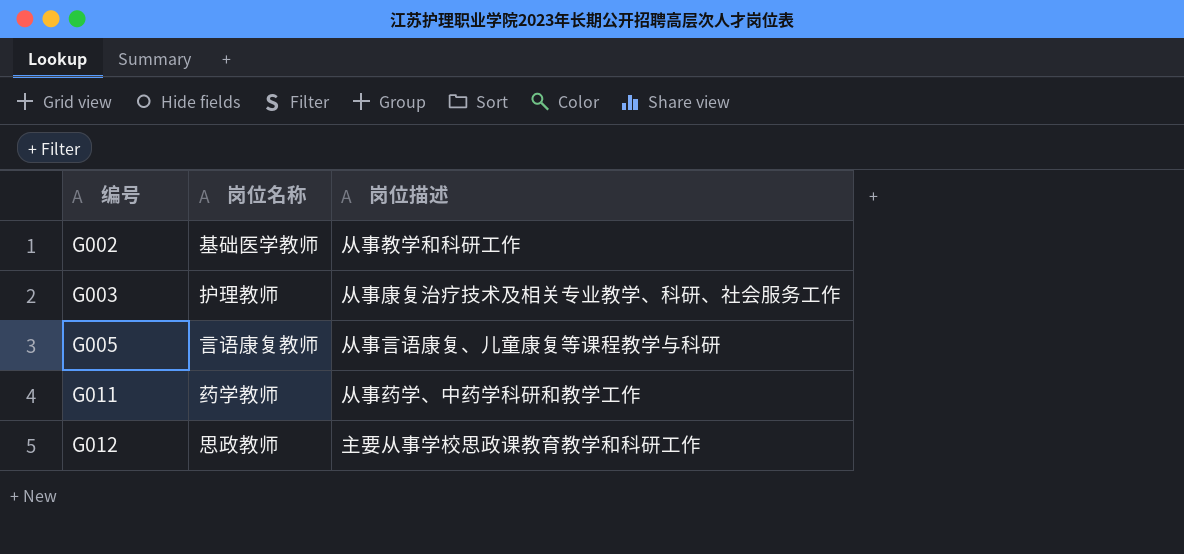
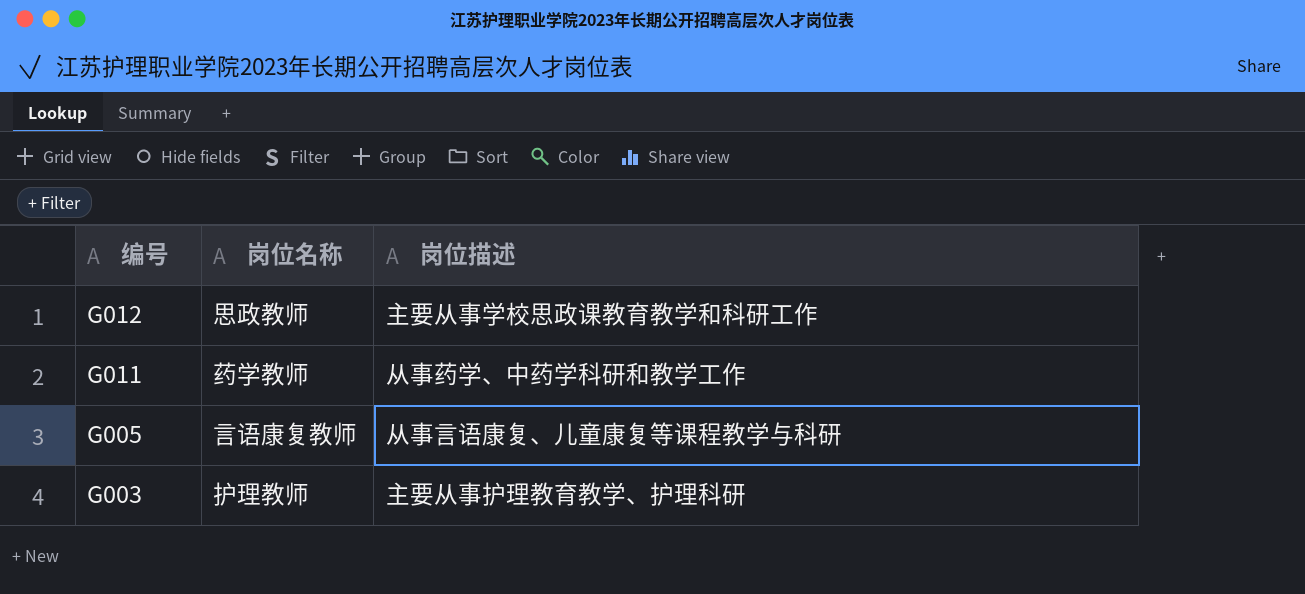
row order: 编号 ascending -> 编号 descending
row G002: 基础医学教师 | 从事教学和科研工作 -> none
G003 | 岗位描述: 从事康复治疗技术及相关专业教学、科研、社会服务工作 -> 主要从事护理教育教学、护理科研

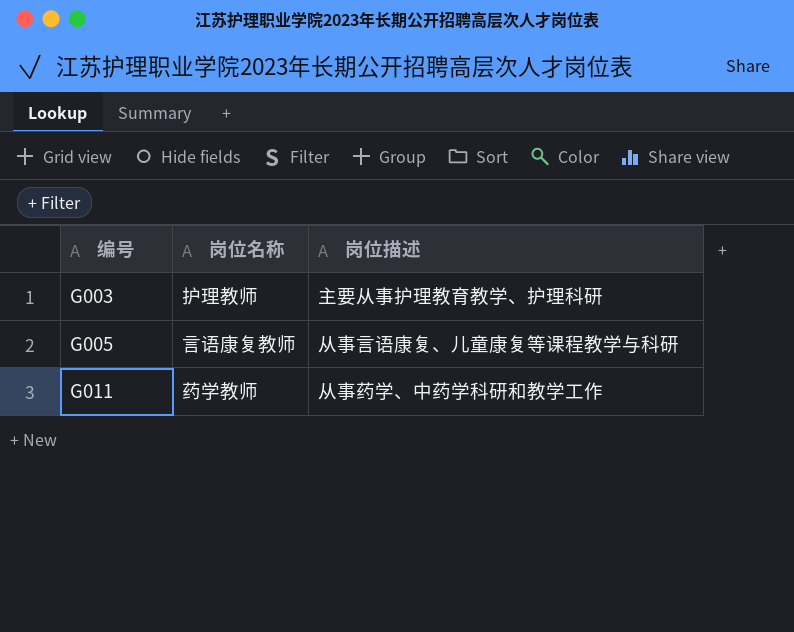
row order: 编号 descending -> 编号 ascending
row G012: 思政教师 | 主要从事学校思政课教育教学和科研工作 -> none

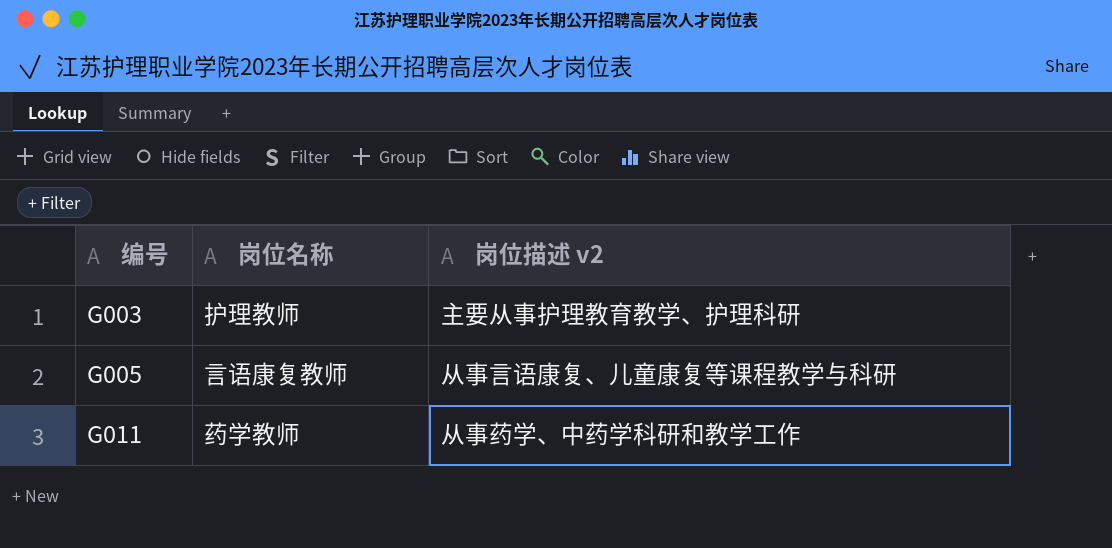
column name: 岗位描述 -> 岗位描述 v2

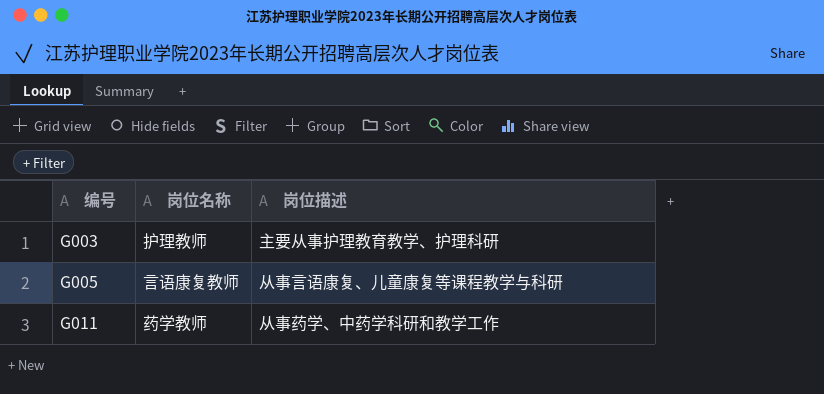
column name: 岗位描述 v2 -> 岗位描述

